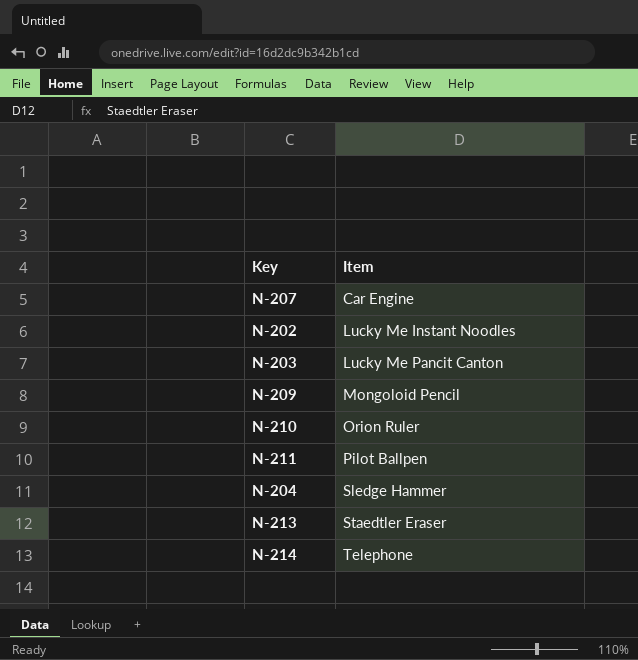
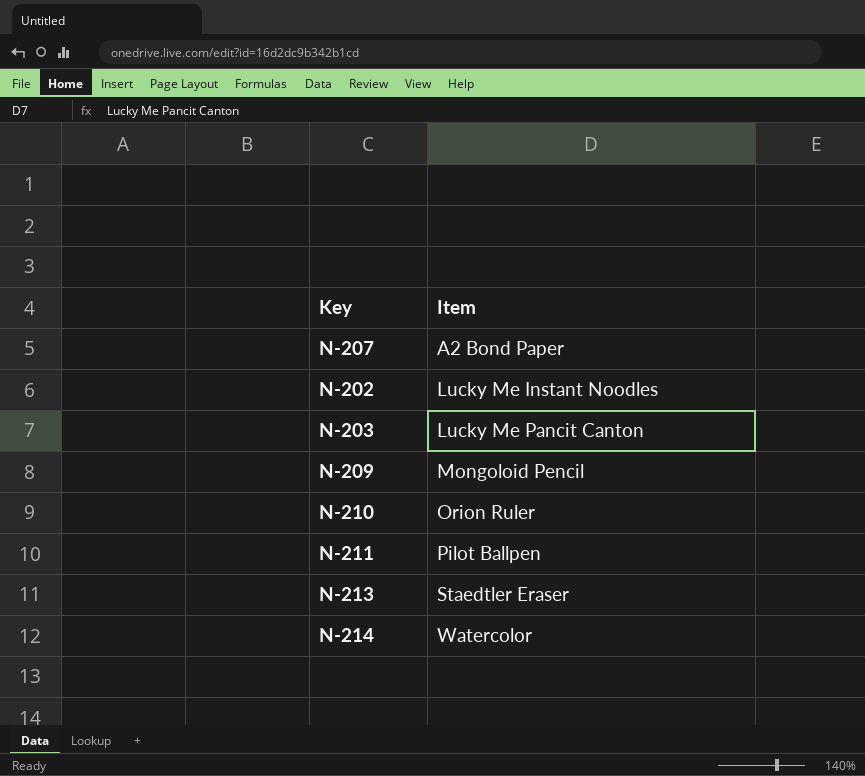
row N-204: Sledge Hammer -> none
N-207 | Item: Car Engine -> A2 Bond Paper
N-214 | Item: Telephone -> Watercolor

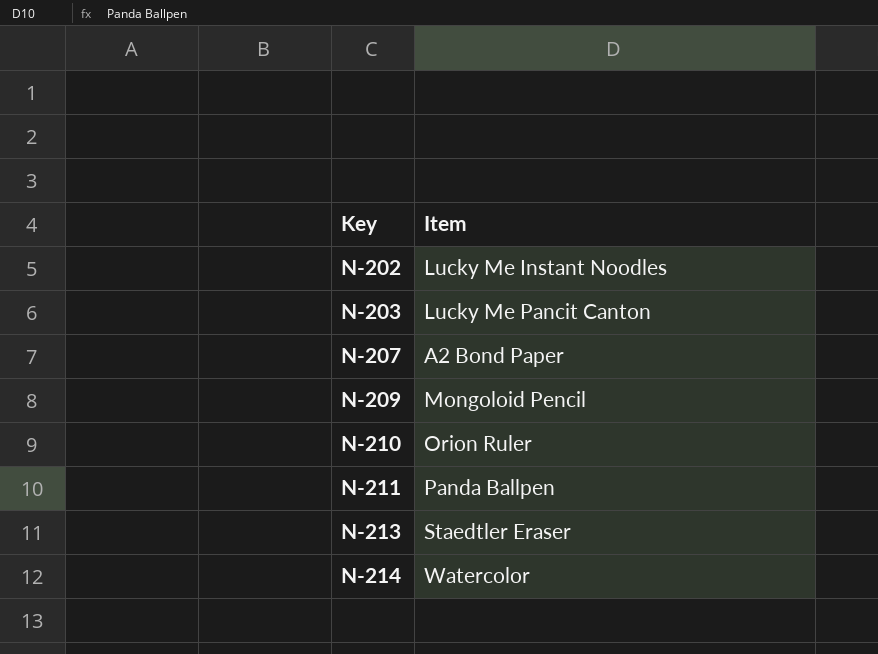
row order: Item ascending -> Key ascending
N-211 | Item: Pilot Ballpen -> Panda Ballpen

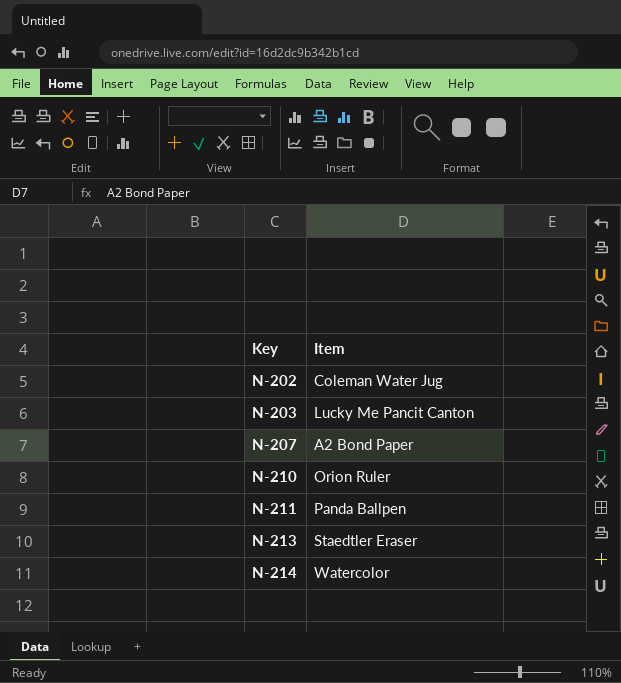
row N-209: Mongoloid Pencil -> none
N-202 | Item: Lucky Me Instant Noodles -> Coleman Water Jug

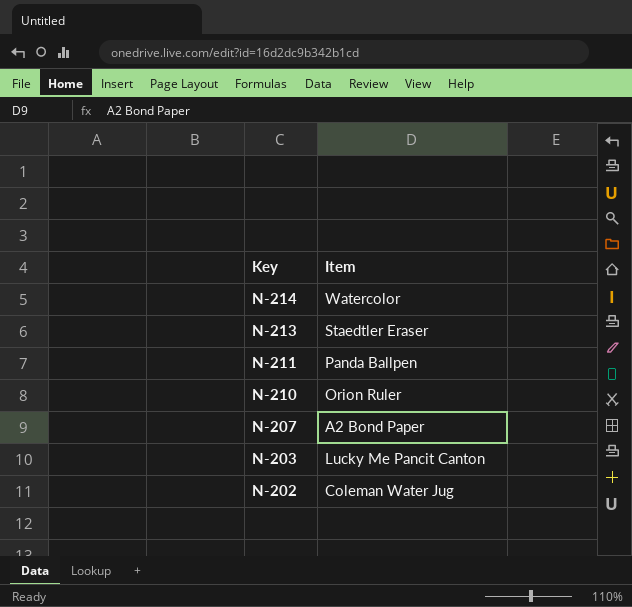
row order: Key ascending -> Key descending

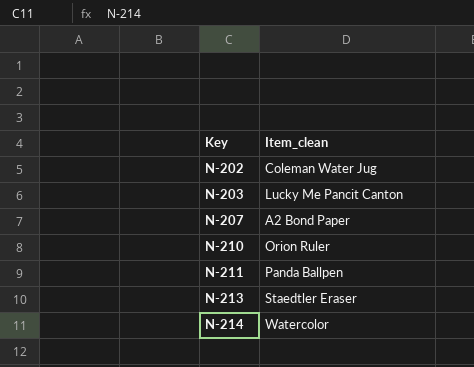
row order: Key descending -> Key ascending
column name: Item -> Item_clean

